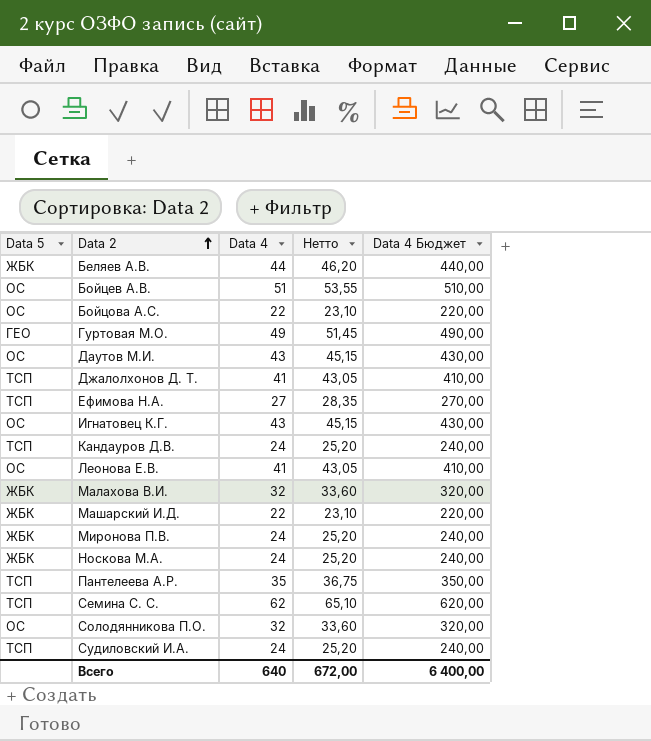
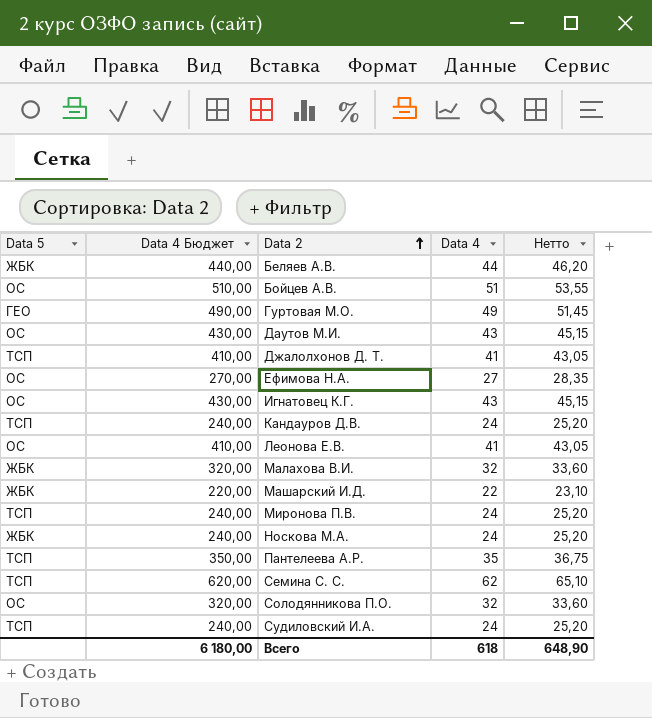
column Data 4 Бюджет | position: 5 -> 2
row Бойцова А.С.: ОС | 22 | 23,10 | 220,00 -> none
Ефимова Н.А. | Data 5: ТСП -> ОС
Миронова П.В. | Data 5: ЖБК -> ТСП
Всего | Data 4 Бюджет: 6 400,00 -> 6 180,00
Всего | Data 4: 640 -> 618
Всего | Нетто: 672,00 -> 648,90

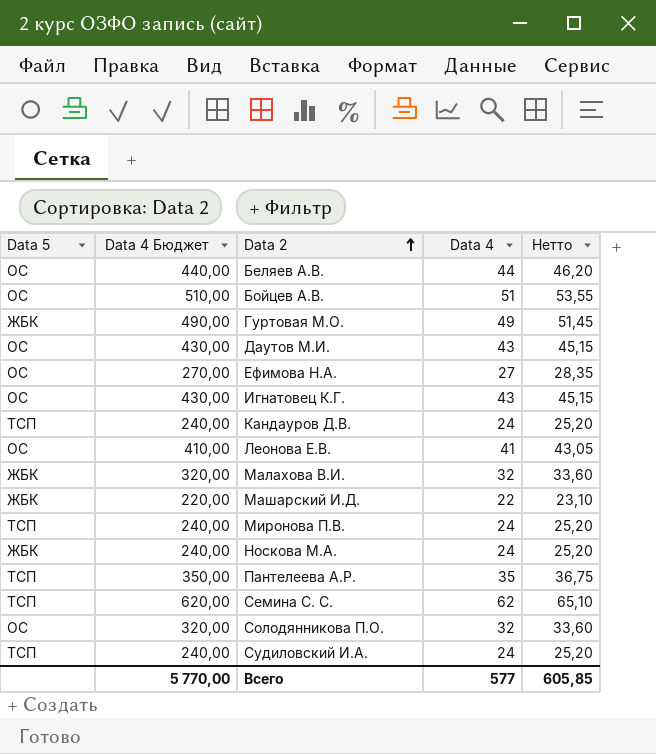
row Джалолхонов Д. Т.: ТСП | 410,00 | 41 | 43,05 -> none
Беляев А.В. | Data 5: ЖБК -> ОС
Гуртовая М.О. | Data 5: ГЕО -> ЖБК
Всего | Data 4 Бюджет: 6 180,00 -> 5 770,00
Всего | Data 4: 618 -> 577
Всего | Нетто: 648,90 -> 605,85

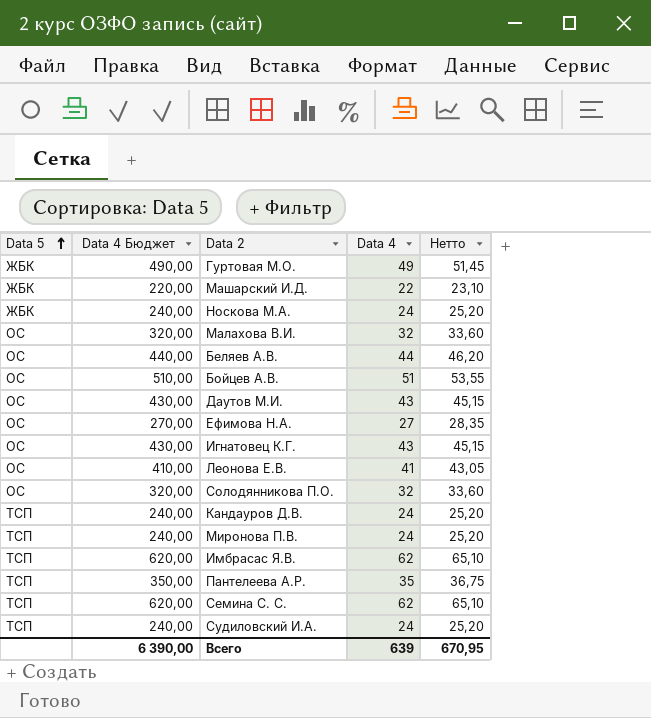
row order: Data 2 ascending -> Data 5 ascending
Малахова В.И. | Data 5: ЖБК -> ОС
row Имбрасас Я.В.: none -> ТСП | 620,00 | 62 | 65,10
Всего | Data 4 Бюджет: 5 770,00 -> 6 390,00
Всего | Data 4: 577 -> 639
Всего | Нетто: 605,85 -> 670,95

